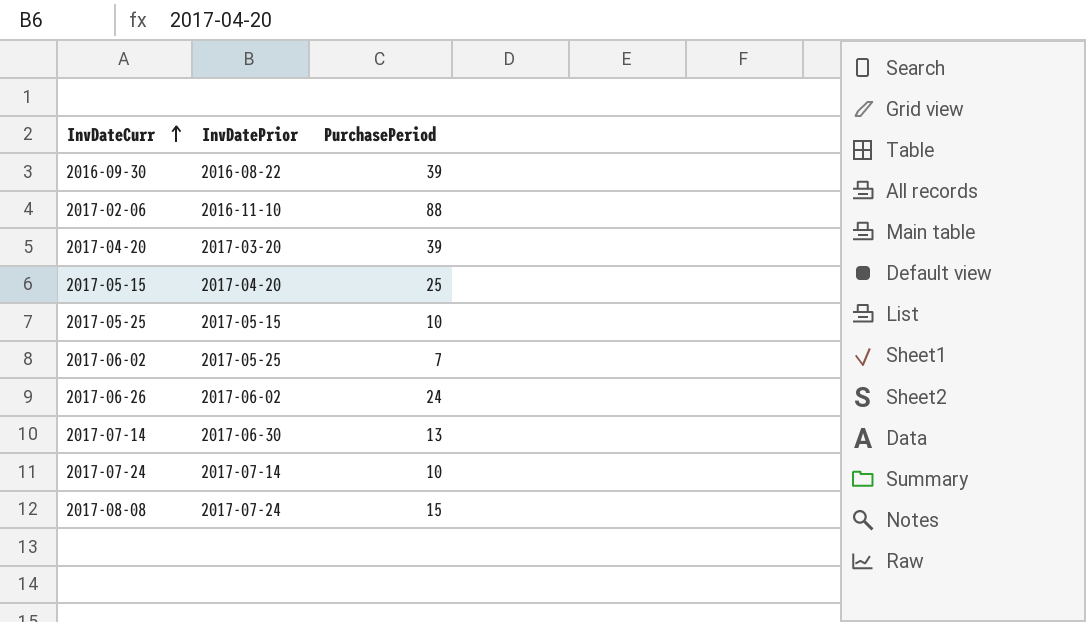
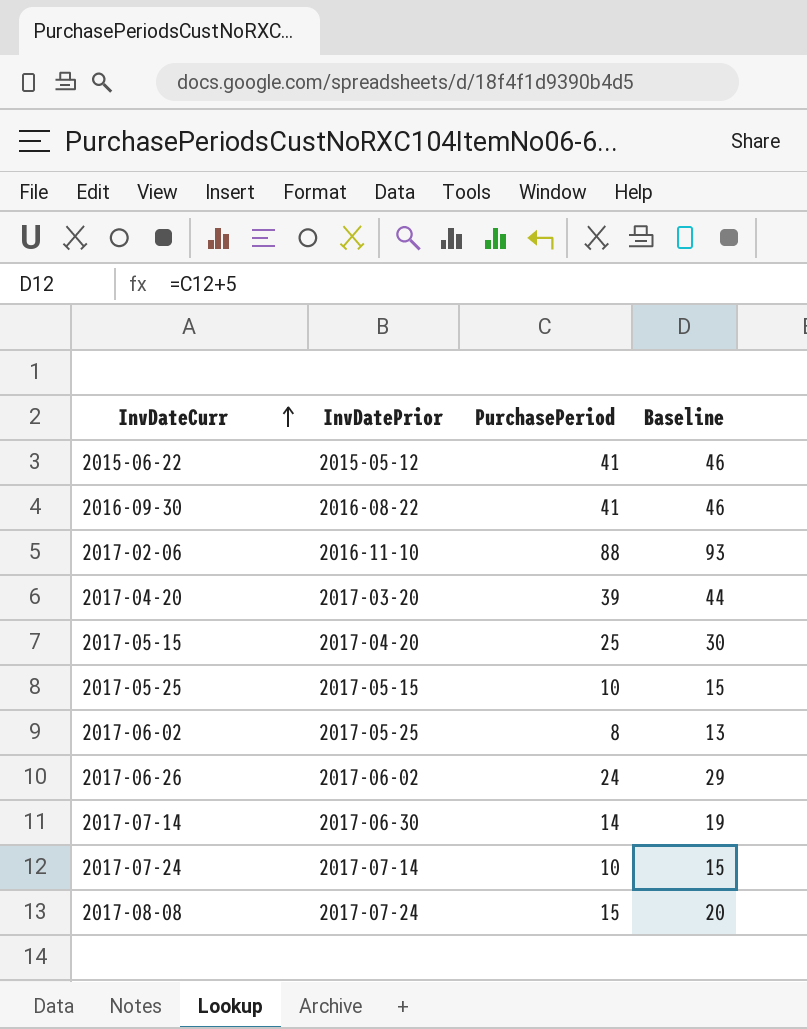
column Baseline | formula: none -> [PurchasePeriod] + 5
row 2015-06-22: none -> 2015-05-12 | 41 | 46
2016-09-30 | PurchasePeriod: 39 -> 41
2017-06-02 | PurchasePeriod: 7 -> 8
2017-07-14 | PurchasePeriod: 13 -> 14

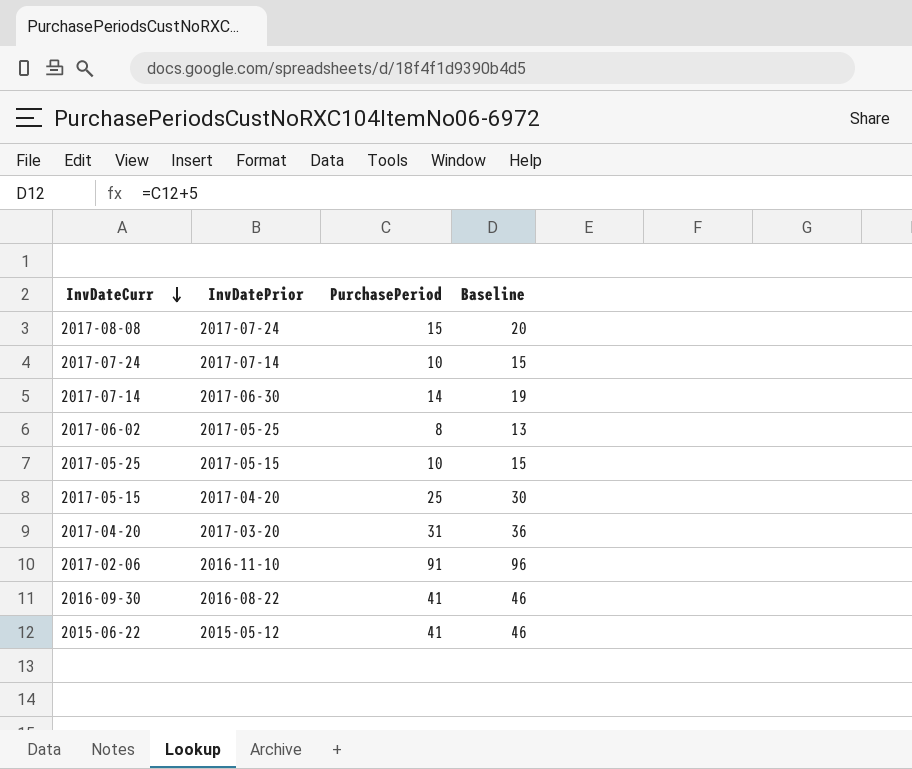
row order: InvDateCurr ascending -> InvDateCurr descending
row 2017-06-26: 2017-06-02 | 24 | 29 -> none
2017-04-20 | PurchasePeriod: 39 -> 31
2017-04-20 | Baseline: 44 -> 36
2017-02-06 | PurchasePeriod: 88 -> 91
2017-02-06 | Baseline: 93 -> 96

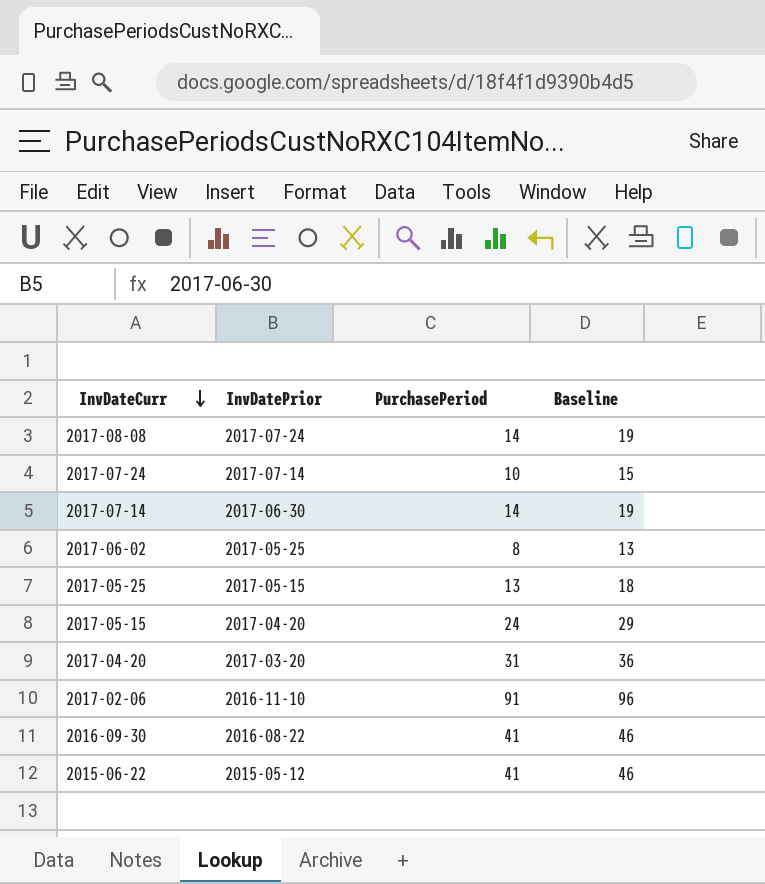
2017-08-08 | PurchasePeriod: 15 -> 14
2017-08-08 | Baseline: 20 -> 19
2017-05-25 | PurchasePeriod: 10 -> 13
2017-05-25 | Baseline: 15 -> 18
2017-05-15 | PurchasePeriod: 25 -> 24
2017-05-15 | Baseline: 30 -> 29

